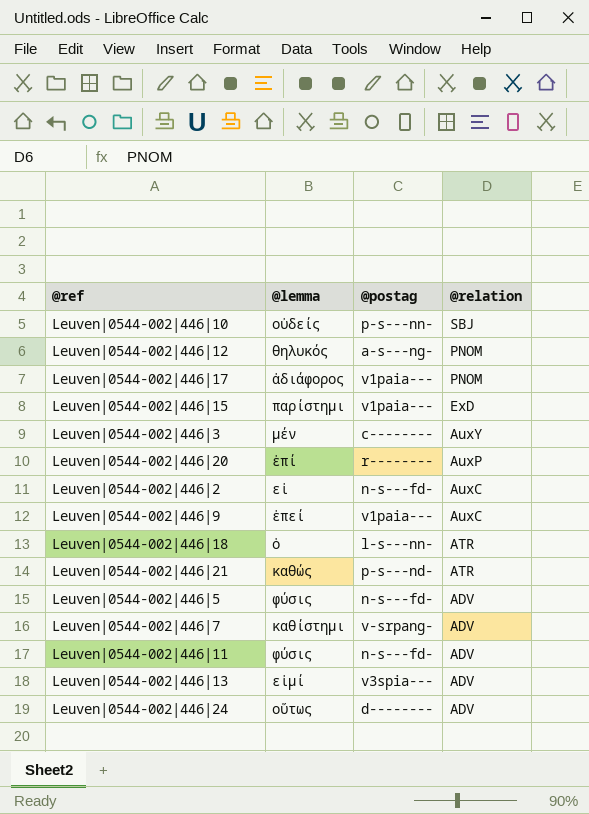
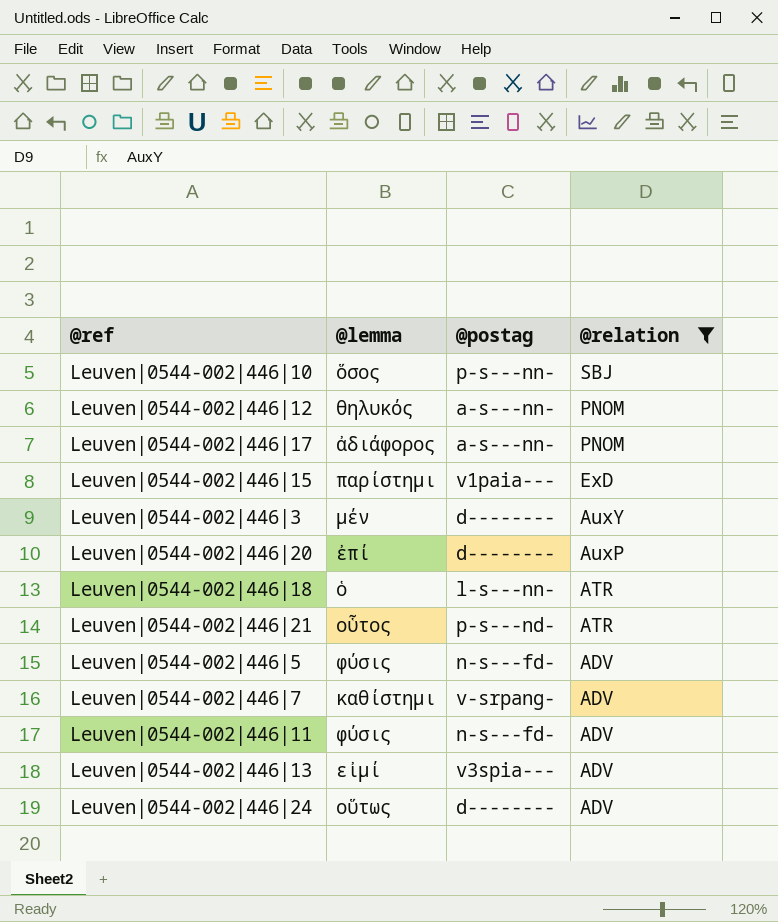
filter: none -> @relation != AuxC
Leuven|0544-002|446|10 | @lemma: οὐδείς -> ὅσος
Leuven|0544-002|446|12 | @postag: a-s---ng- -> a-s---nn-
Leuven|0544-002|446|17 | @postag: v1paia--- -> a-s---nn-
Leuven|0544-002|446|3 | @postag: c-------- -> d--------
Leuven|0544-002|446|20 | @postag: r-------- -> d--------
Leuven|0544-002|446|21 | @lemma: καθώς -> οὗτος

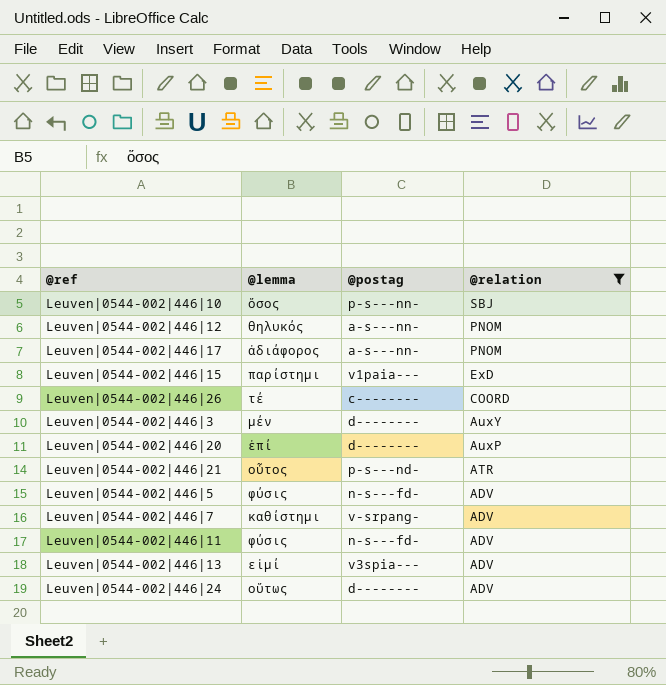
row Leuven|0544-002|446|18: ὁ | l-s---nn- | ATR -> none
row Leuven|0544-002|446|26: none -> τέ | c-------- | COORD

